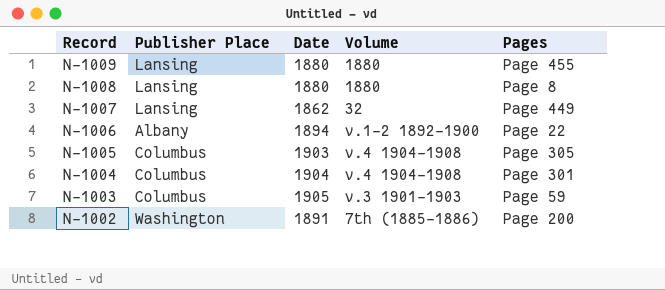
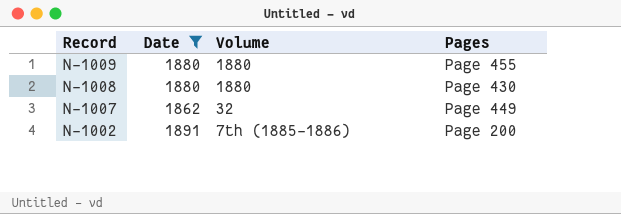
filter: none -> Date <= 1891
column Publisher Place | position: 2 -> none
N-1008 | Pages: Page 8 -> Page 430

